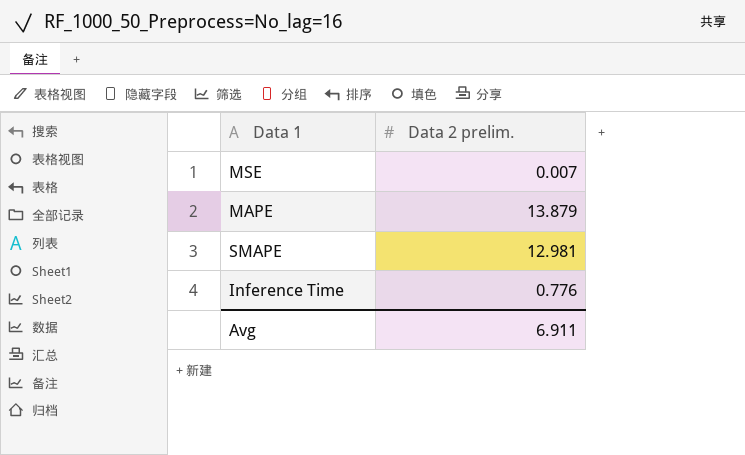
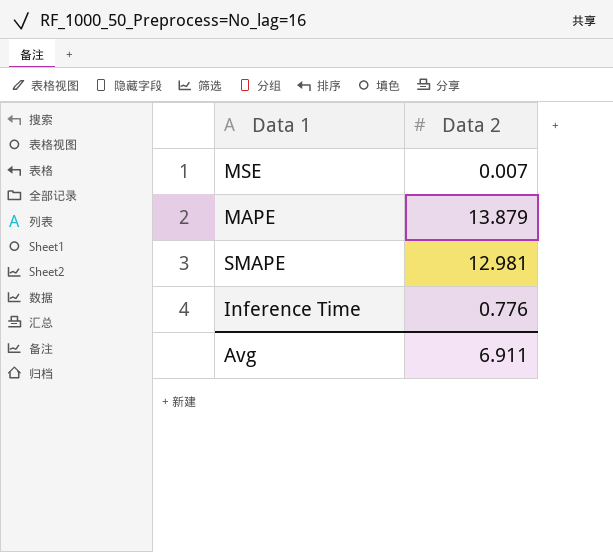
column name: Data 2 prelim. -> Data 2

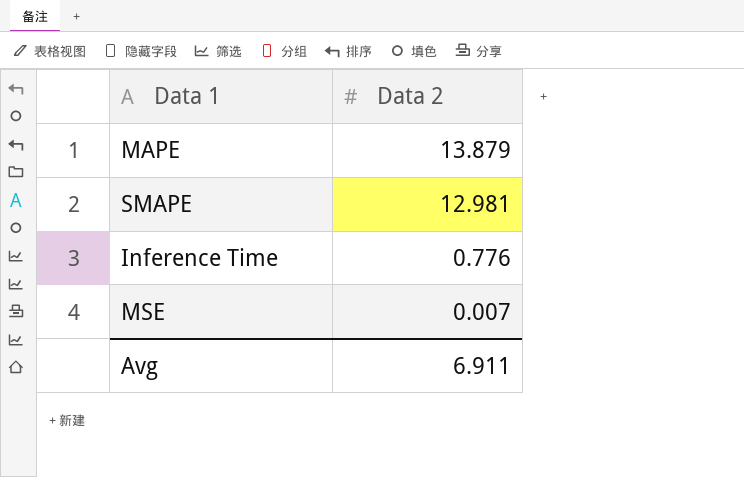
row order: none -> Data 2 descending

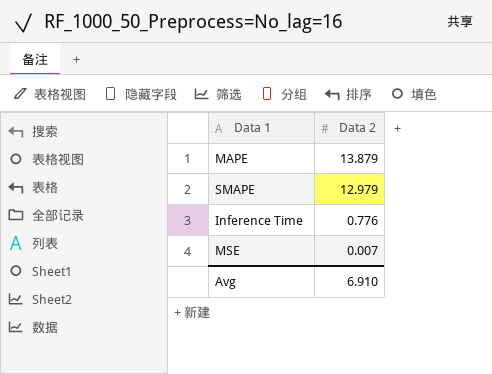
SMAPE | Data 2: 12.981 -> 12.979
Avg | Data 2: 6.911 -> 6.910

